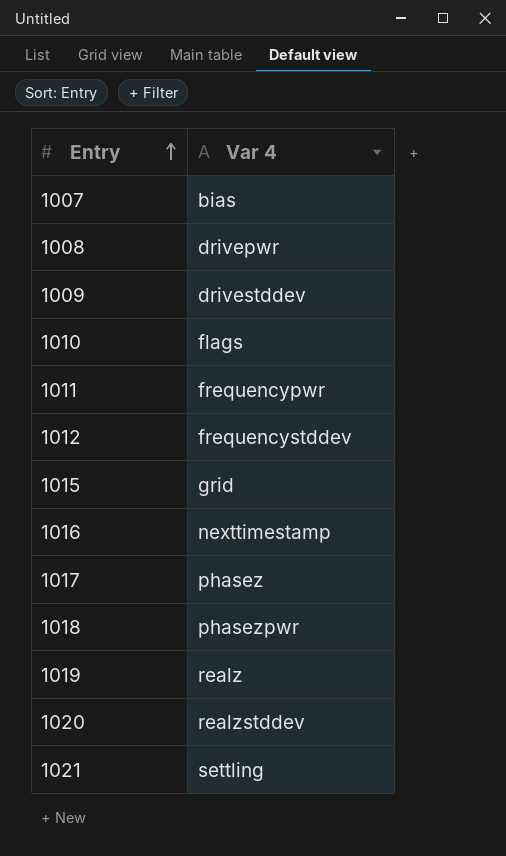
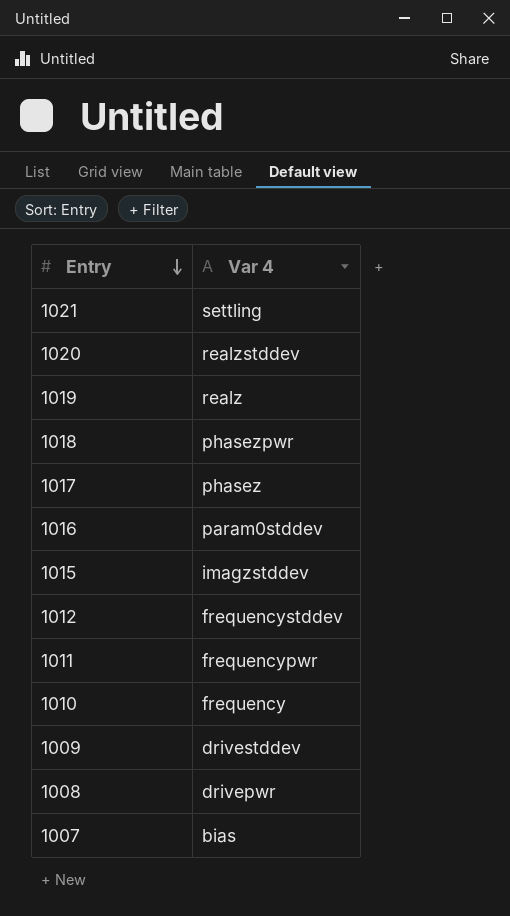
row order: Entry ascending -> Entry descending
1016 | Var 4: nexttimestamp -> param0stddev
1015 | Var 4: grid -> imagzstddev
1010 | Var 4: flags -> frequency

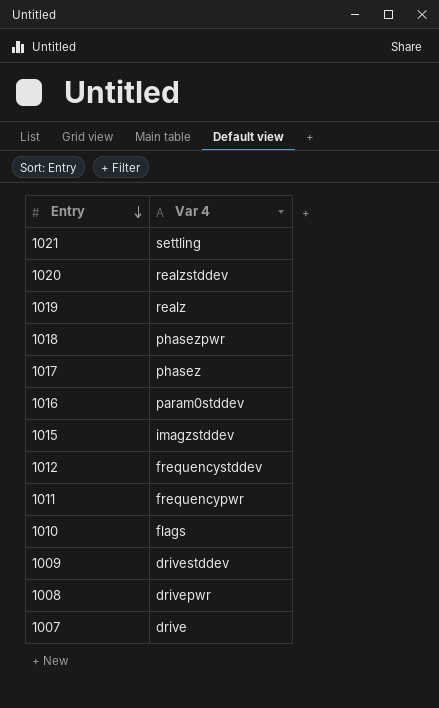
1010 | Var 4: frequency -> flags
1007 | Var 4: bias -> drive

